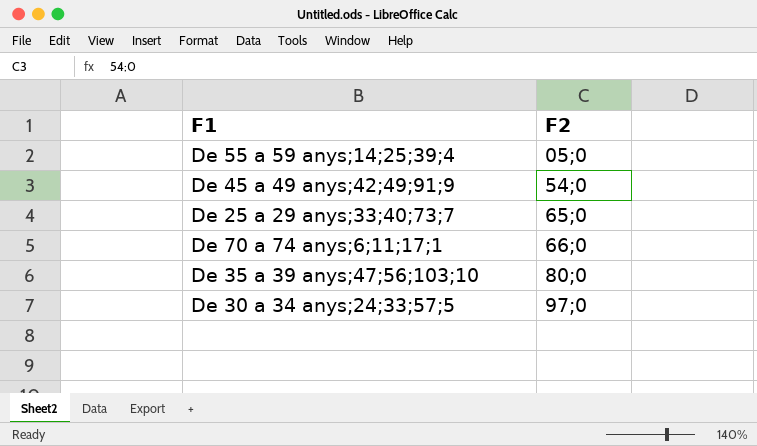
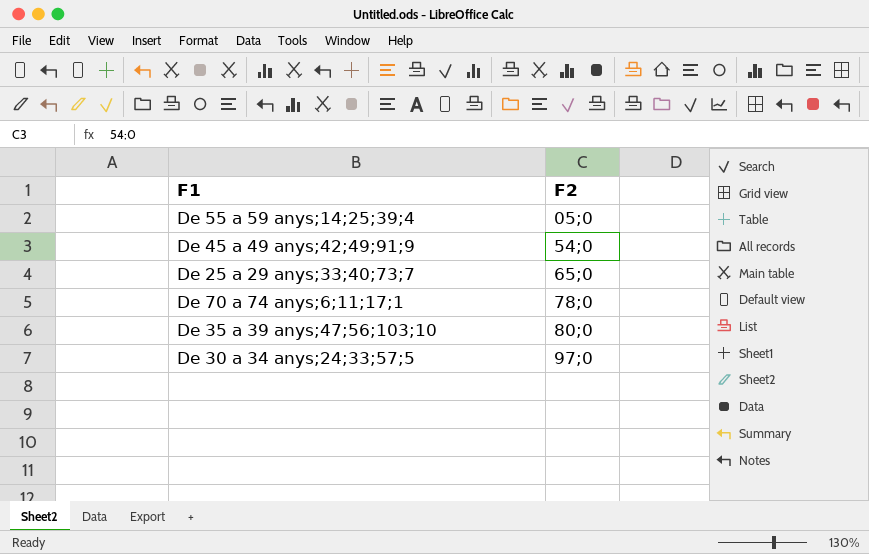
De 70 a 74 anys;6;11;17;1 | F2: 66;0 -> 78;0

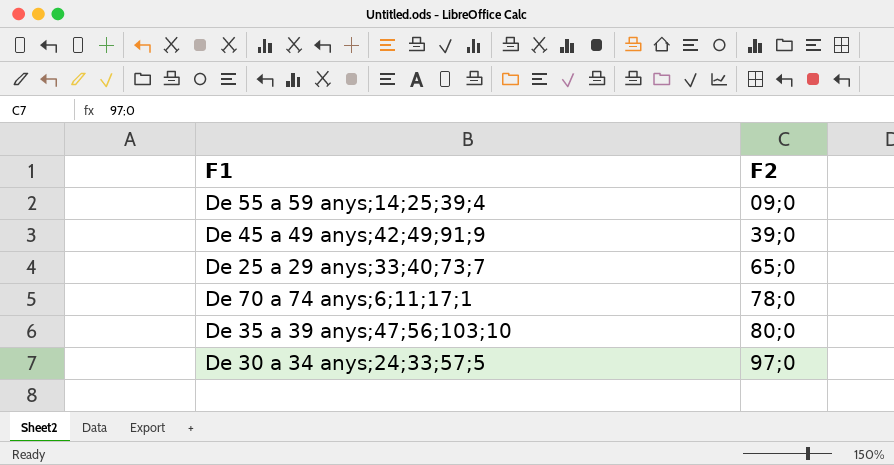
De 55 a 59 anys;14;25;39;4 | F2: 05;0 -> 09;0
De 45 a 49 anys;42;49;91;9 | F2: 54;0 -> 39;0

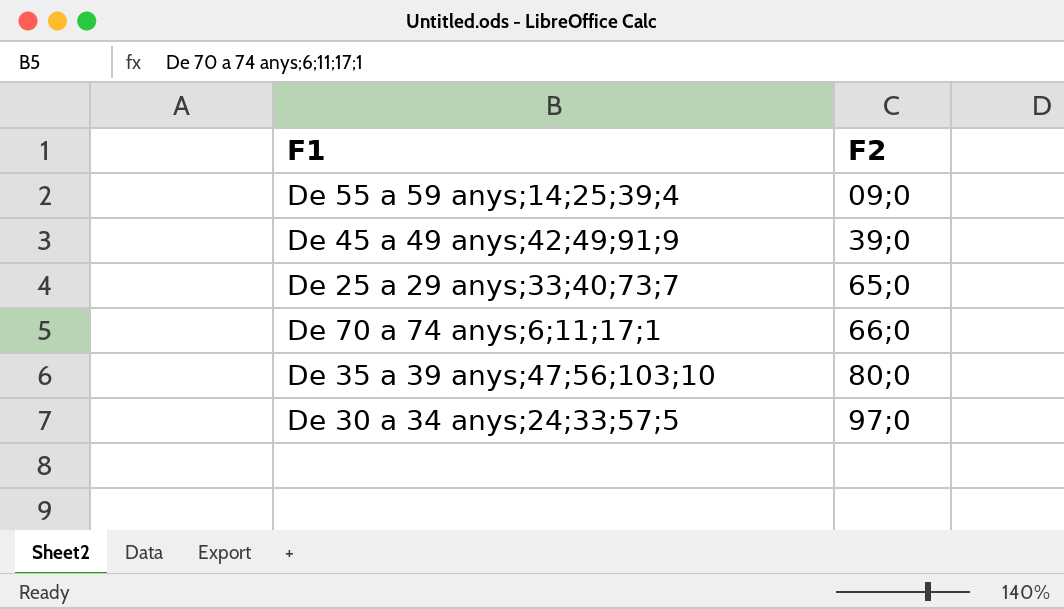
De 70 a 74 anys;6;11;17;1 | F2: 78;0 -> 66;0

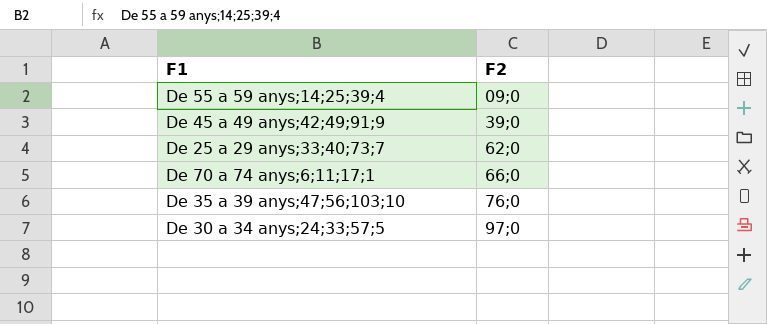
De 25 a 29 anys;33;40;73;7 | F2: 65;0 -> 62;0
De 35 a 39 anys;47;56;103;10 | F2: 80;0 -> 76;0

